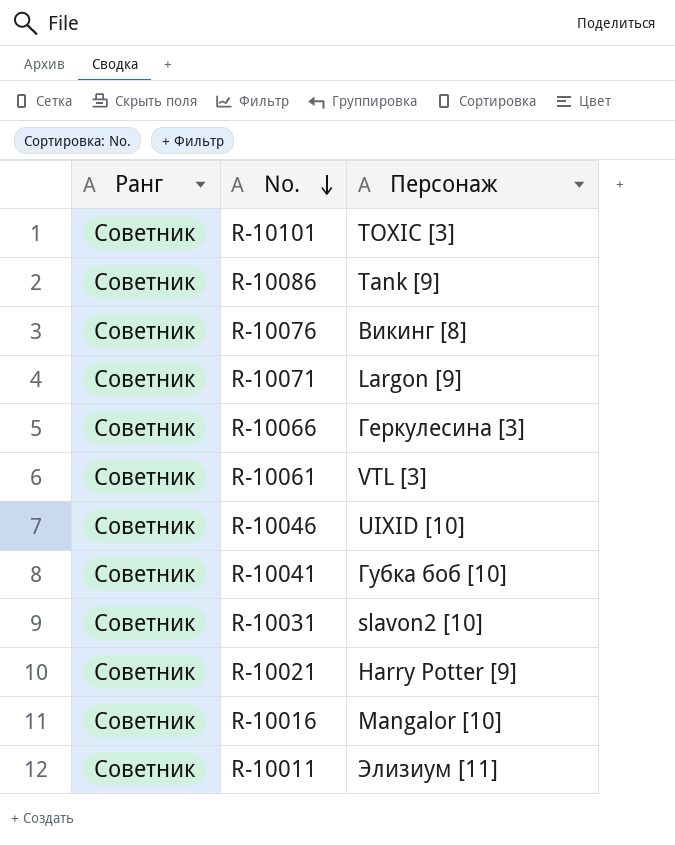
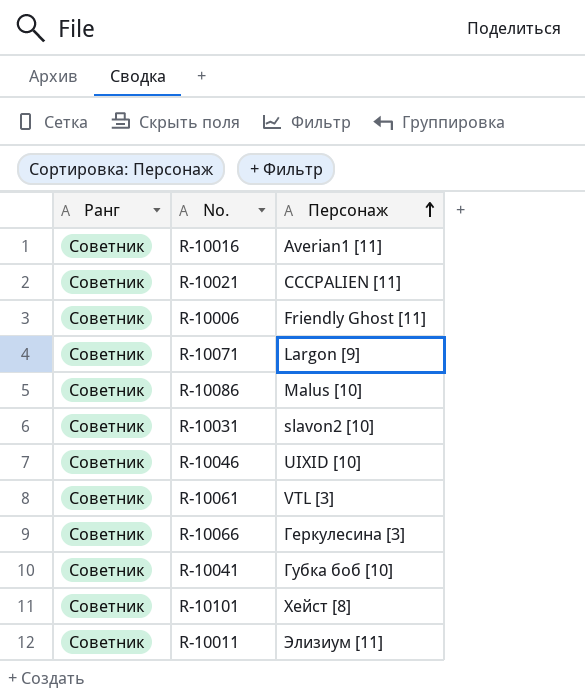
row order: No. descending -> Персонаж ascending
row R-10076: Советник | Викинг [8] -> none
R-10016 | Персонаж: Mangalor [10] -> Averian1 [11]
R-10021 | Персонаж: Harry Potter [9] -> CCCPALIEN [11]
row R-10006: none -> Советник | Friendly Ghost [11]
R-10086 | Персонаж: Tank [9] -> Malus [10]
R-10101 | Персонаж: TOXIC [3] -> Хейст [8]

